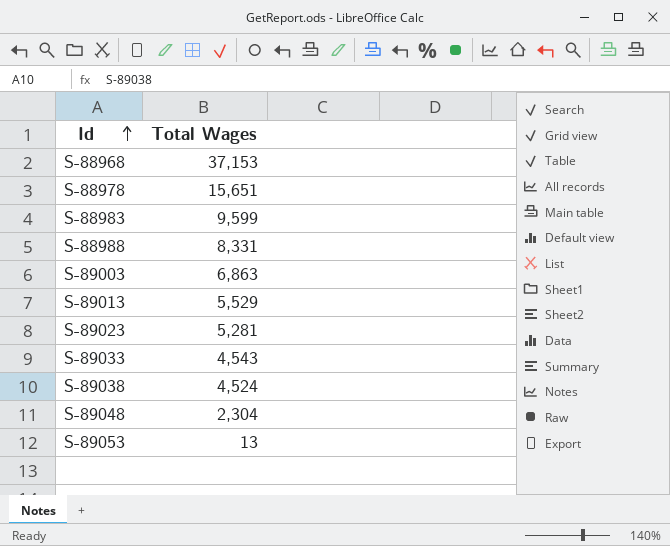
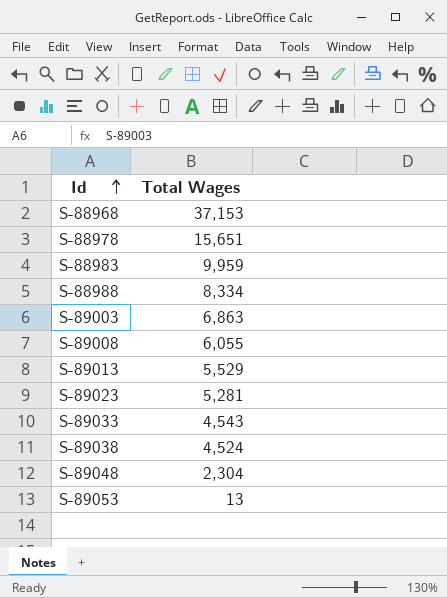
S-88983 | Total Wages: 9,599 -> 9,959
S-88988 | Total Wages: 8,331 -> 8,334
row S-89008: none -> 6,055

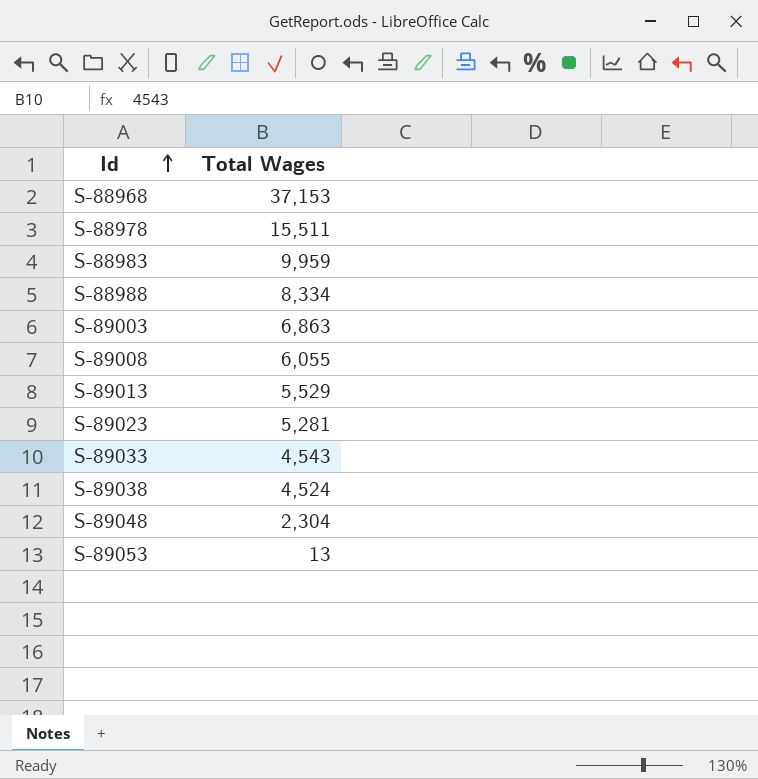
S-88978 | Total Wages: 15,651 -> 15,511

